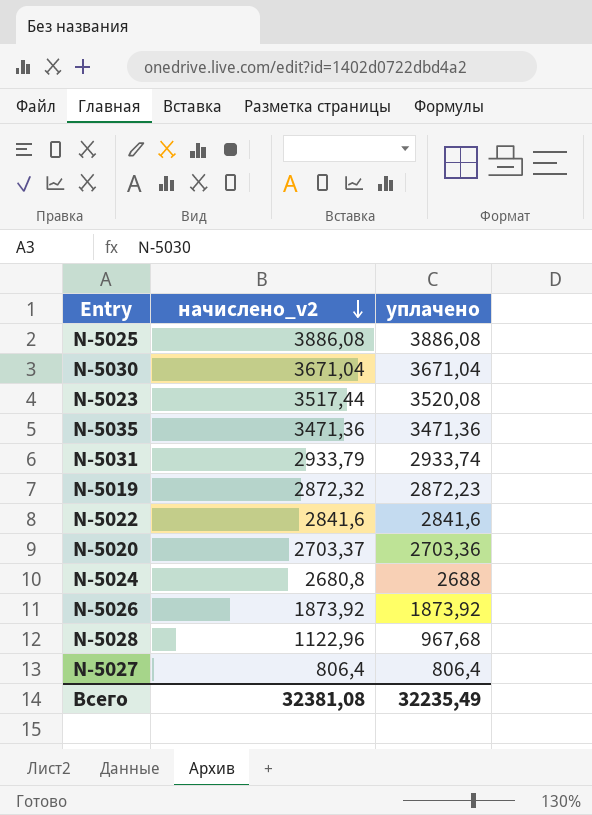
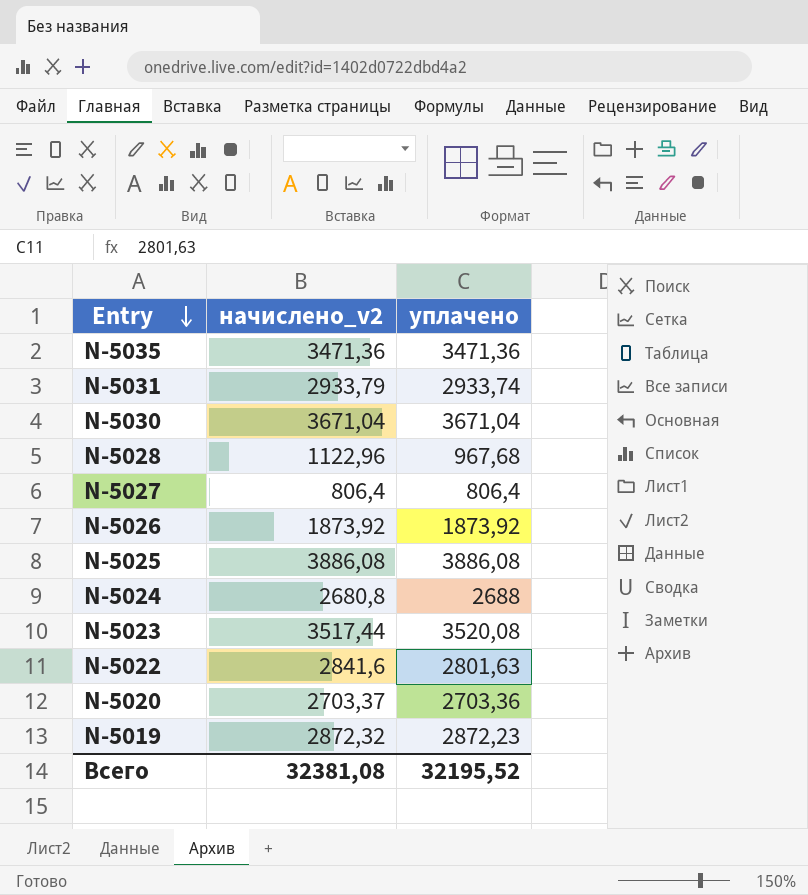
row order: начислено_v2 descending -> Entry descending
N-5022 | уплачено: 2841,6 -> 2801,63
Всего | уплачено: 32235,49 -> 32195,52

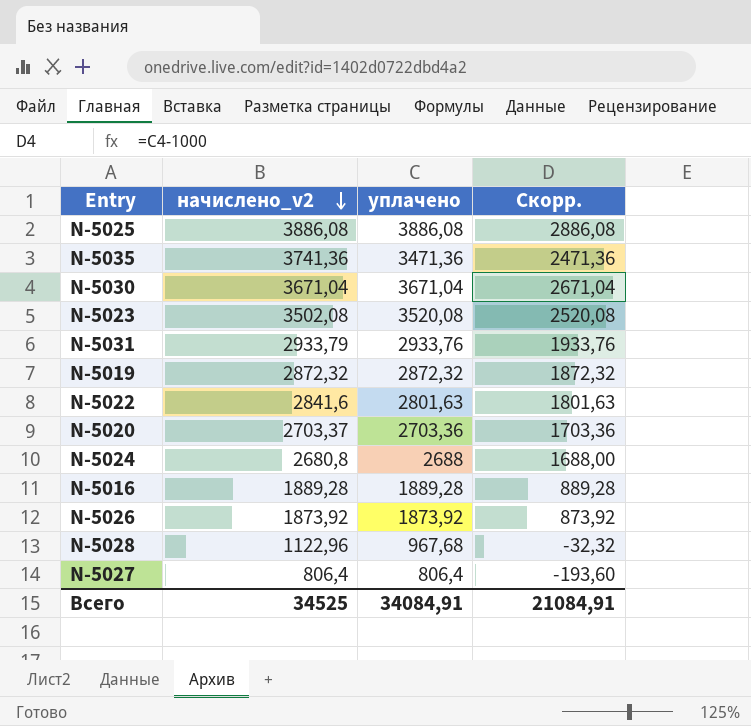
row order: Entry descending -> начислено_v2 descending
column Скорр. | formula: none -> [уплачено] - 1000
N-5035 | начислено_v2: 3471,36 -> 3741,36
N-5023 | начислено_v2: 3517,44 -> 3502,08
N-5031 | уплачено: 2933,74 -> 2933,76
N-5019 | уплачено: 2872,23 -> 2872,32
row N-5016: none -> 1889,28 | 1889,28 | 889,28
Всего | начислено_v2: 32381,08 -> 34525
Всего | уплачено: 32195,52 -> 34084,91

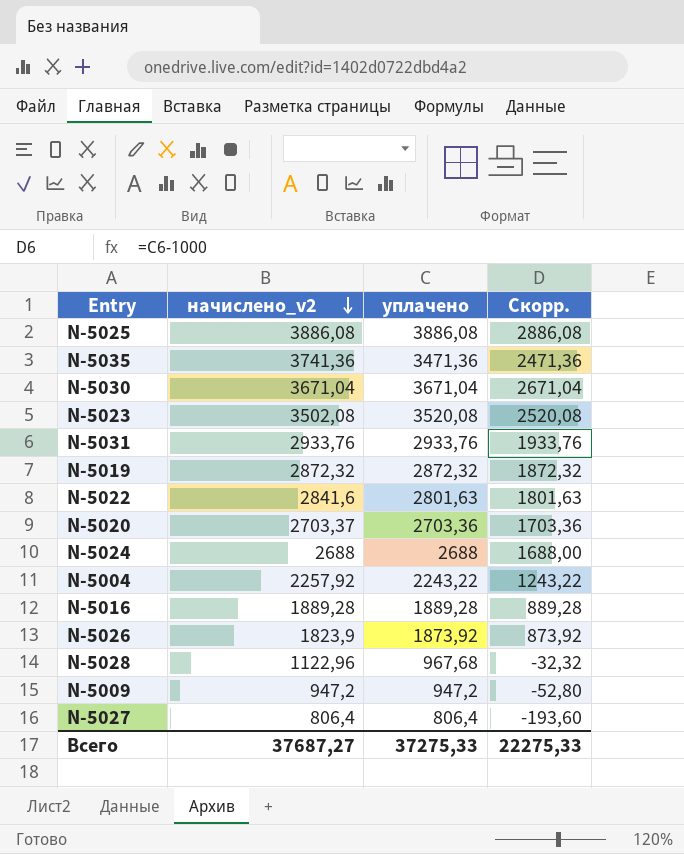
N-5031 | начислено_v2: 2933,79 -> 2933,76
N-5024 | начислено_v2: 2680,8 -> 2688
row N-5004: none -> 2257,92 | 2243,22 | 1243,22
N-5026 | начислено_v2: 1873,92 -> 1823,9
row N-5009: none -> 947,2 | 947,2 | -52,80
Всего | начислено_v2: 34525 -> 37687,27
Всего | уплачено: 34084,91 -> 37275,33
Всего | Скорр.: 21084,91 -> 22275,33

